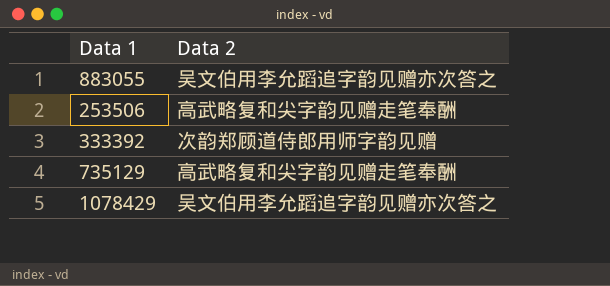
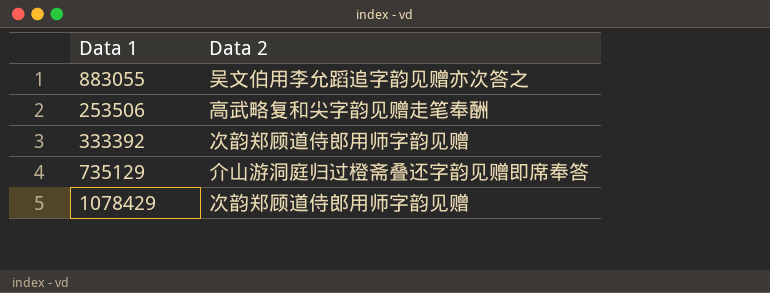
735129 | Data 2: 高武略复和尖字韵见赠走笔奉酬 -> 介山游洞庭归过橙斋叠还字韵见赠即席奉答
1078429 | Data 2: 吴文伯用李允蹈追字韵见赠亦次答之 -> 次韵郑顾道侍郎用师字韵见赠

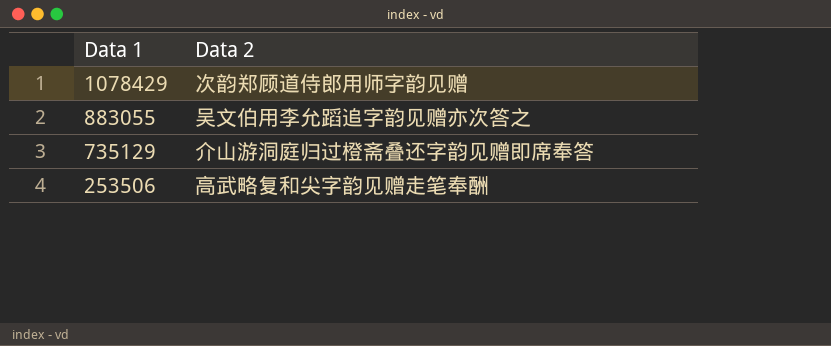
row order: none -> Data 1 descending
row 333392: 次韵郑顾道侍郎用师字韵见赠 -> none

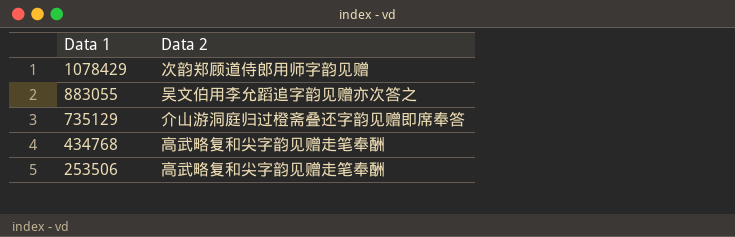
row 434768: none -> 高武略复和尖字韵见赠走笔奉酬

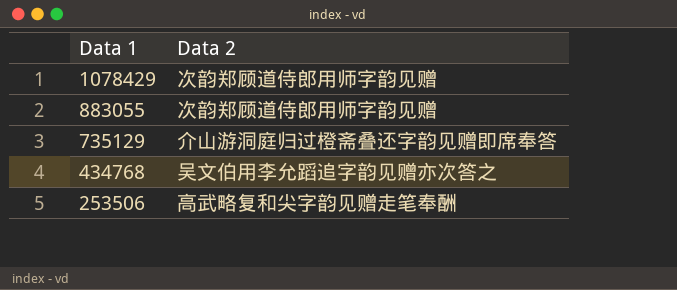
883055 | Data 2: 吴文伯用李允蹈追字韵见赠亦次答之 -> 次韵郑顾道侍郎用师字韵见赠
434768 | Data 2: 高武略复和尖字韵见赠走笔奉酬 -> 吴文伯用李允蹈追字韵见赠亦次答之

